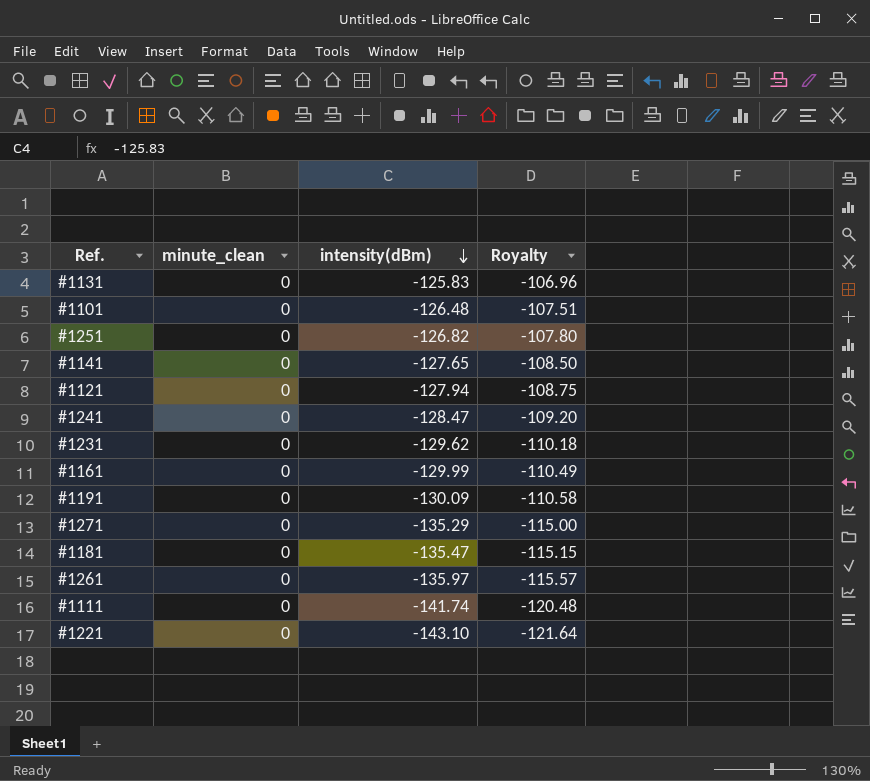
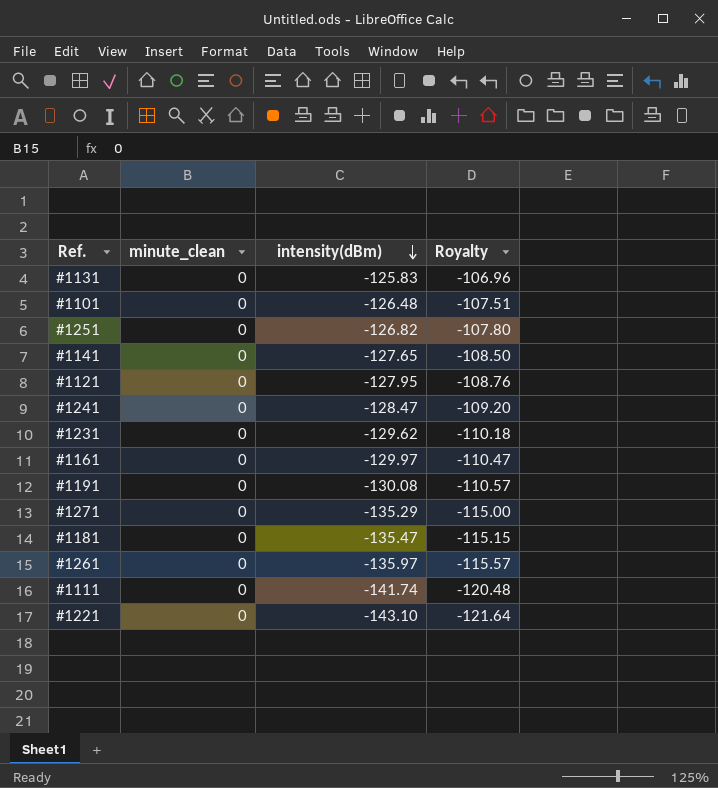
#1121 | intensity(dBm): -127.94 -> -127.95
#1121 | Royalty: -108.75 -> -108.76
#1161 | intensity(dBm): -129.99 -> -129.97
#1161 | Royalty: -110.49 -> -110.47
#1191 | intensity(dBm): -130.09 -> -130.08
#1191 | Royalty: -110.58 -> -110.57

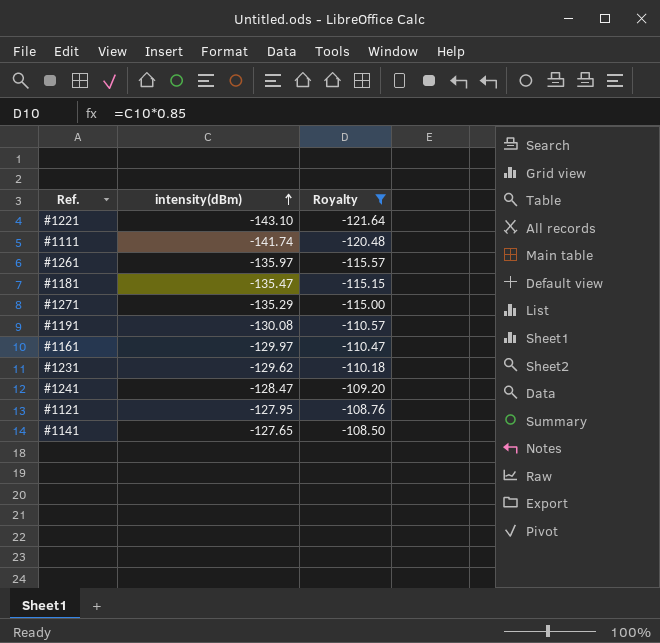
filter: none -> Royalty <= -108.50
row order: intensity(dBm) descending -> intensity(dBm) ascending
column minute_clean | position: 2 -> none

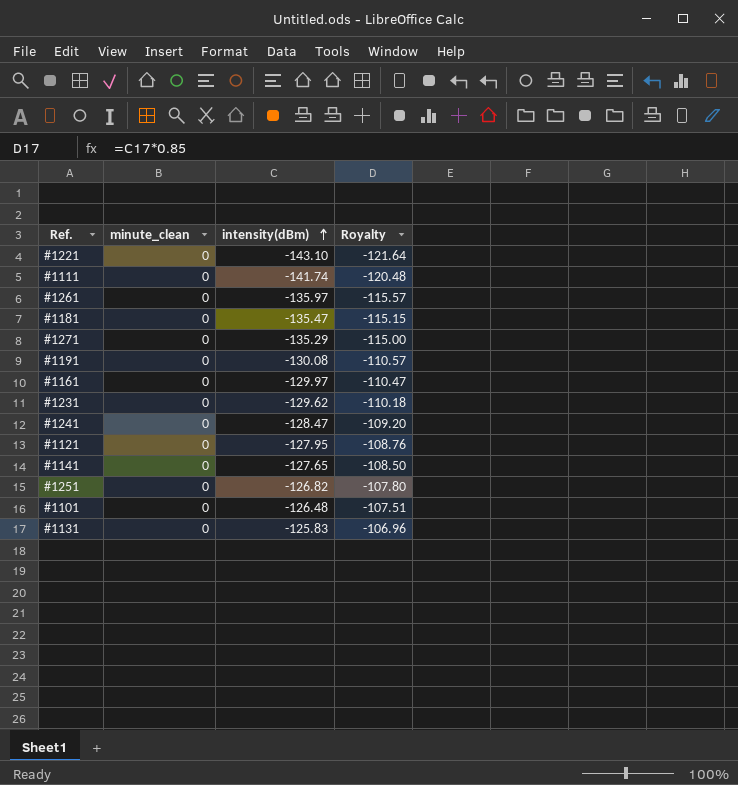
filter: Royalty <= -108.50 -> none
column minute_clean | position: none -> 2

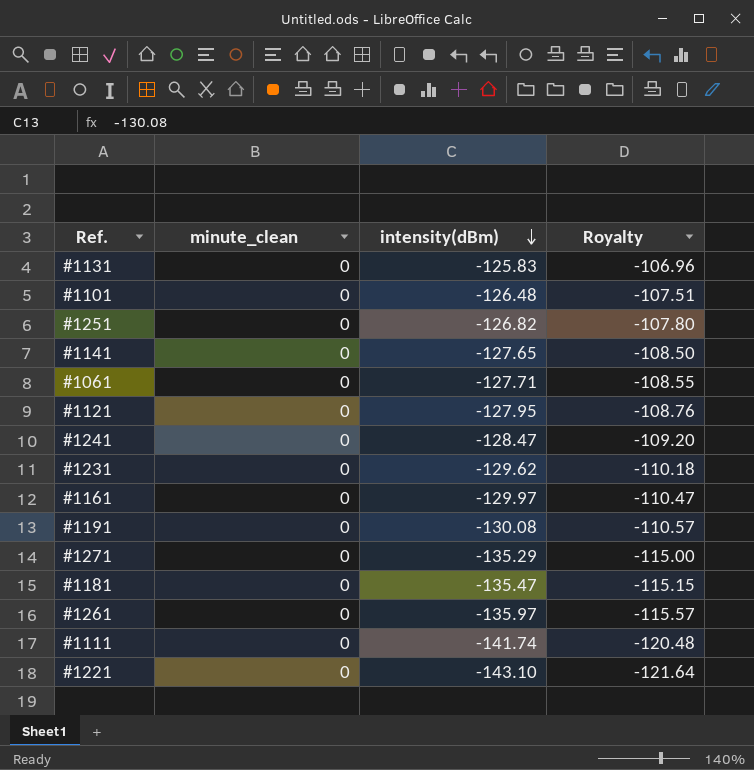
row order: intensity(dBm) ascending -> intensity(dBm) descending
row #1061: none -> 0 | -127.71 | -108.55

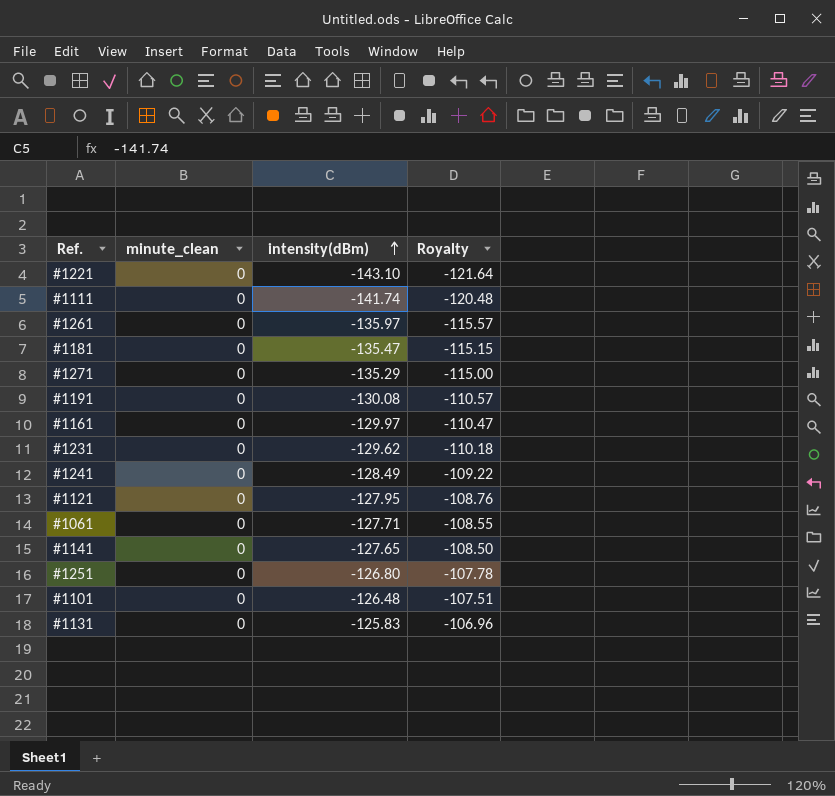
row order: intensity(dBm) descending -> intensity(dBm) ascending
#1241 | intensity(dBm): -128.47 -> -128.49
#1241 | Royalty: -109.20 -> -109.22
#1251 | intensity(dBm): -126.82 -> -126.80
#1251 | Royalty: -107.80 -> -107.78

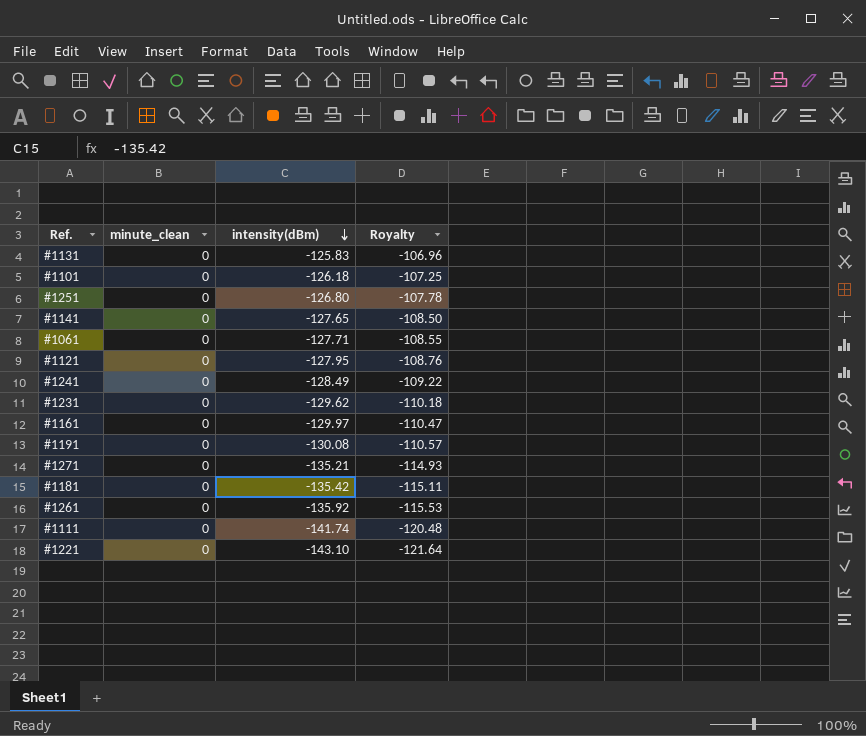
row order: intensity(dBm) ascending -> intensity(dBm) descending
#1101 | intensity(dBm): -126.48 -> -126.18
#1101 | Royalty: -107.51 -> -107.25
#1271 | intensity(dBm): -135.29 -> -135.21
#1271 | Royalty: -115.00 -> -114.93
#1181 | intensity(dBm): -135.47 -> -135.42
#1181 | Royalty: -115.15 -> -115.11
#1261 | intensity(dBm): -135.97 -> -135.92
#1261 | Royalty: -115.57 -> -115.53

